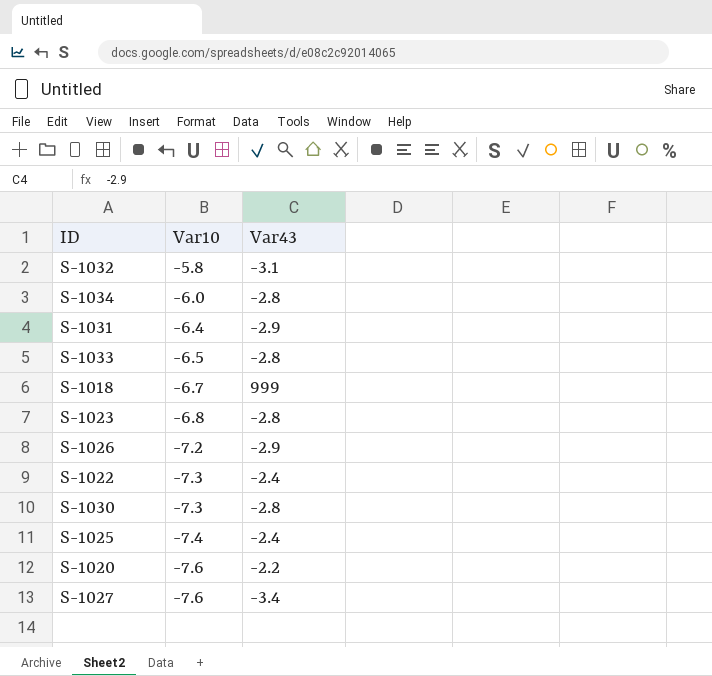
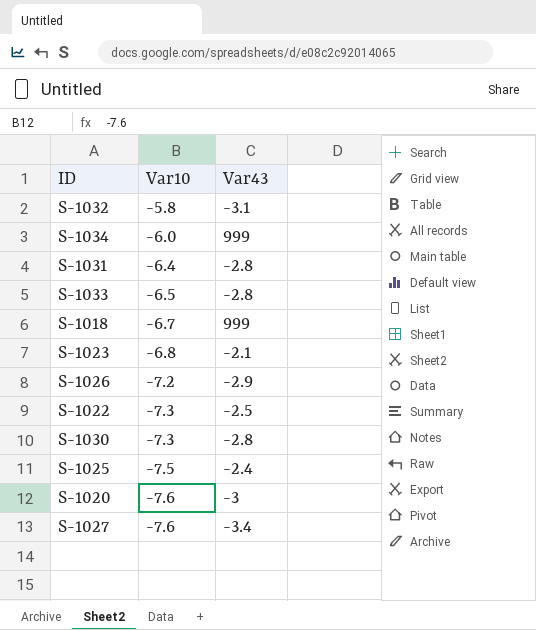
S-1034 | Var43: -2.8 -> 999
S-1031 | Var43: -2.9 -> -2.8
S-1023 | Var43: -2.8 -> -2.1
S-1022 | Var43: -2.4 -> -2.5
S-1025 | Var10: -7.4 -> -7.5
S-1020 | Var43: -2.2 -> -3

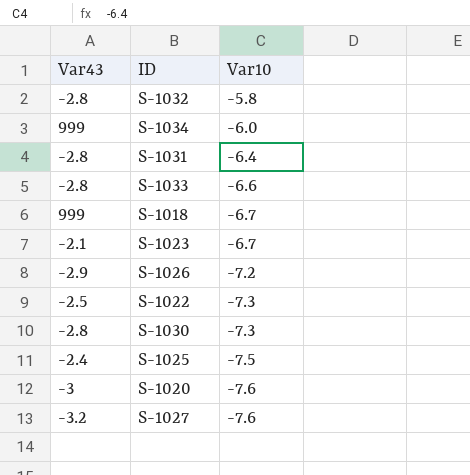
column Var43 | position: 3 -> 1
S-1032 | Var43: -3.1 -> -2.8
S-1033 | Var10: -6.5 -> -6.6
S-1023 | Var10: -6.8 -> -6.7
S-1027 | Var43: -3.4 -> -3.2

